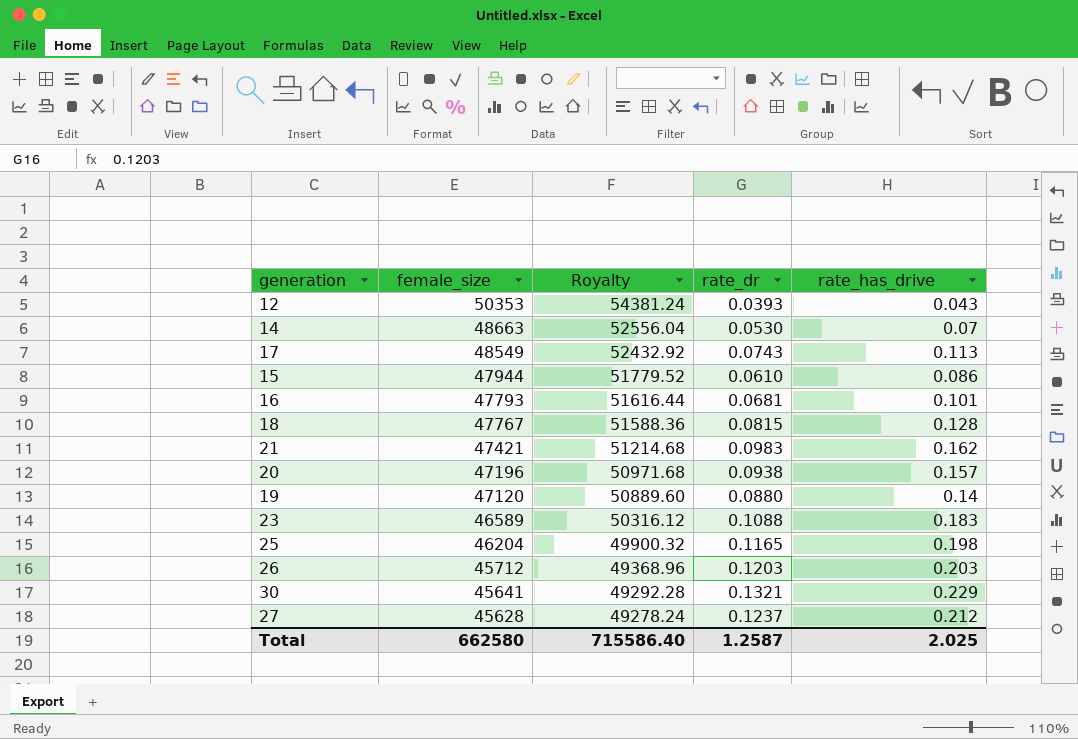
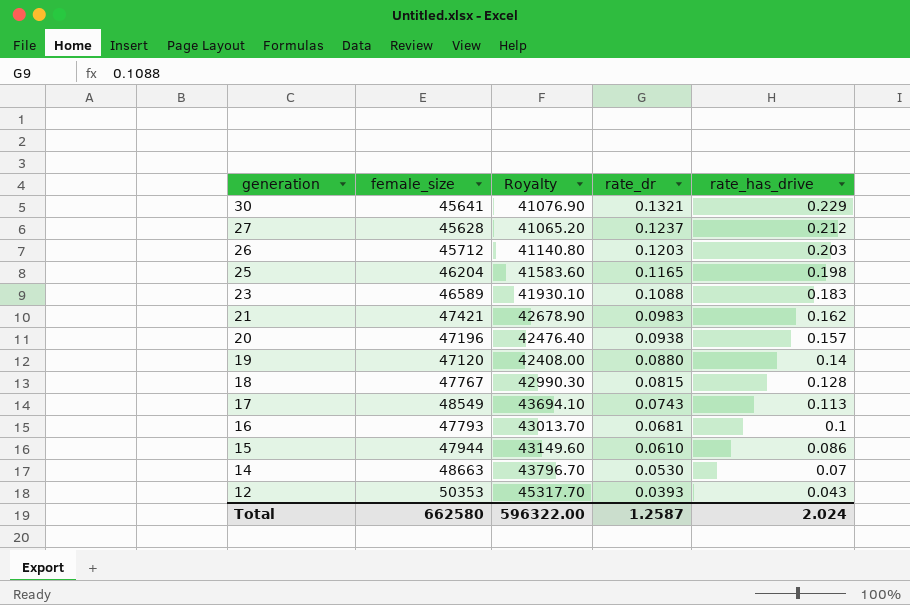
row order: female_size descending -> generation descending
column Royalty | formula: [female_size] * 1.08 -> [female_size] * 0.9
16 | rate_has_drive: 0.101 -> 0.1
Total | Royalty: 715586.40 -> 596322.00
Total | rate_has_drive: 2.025 -> 2.024

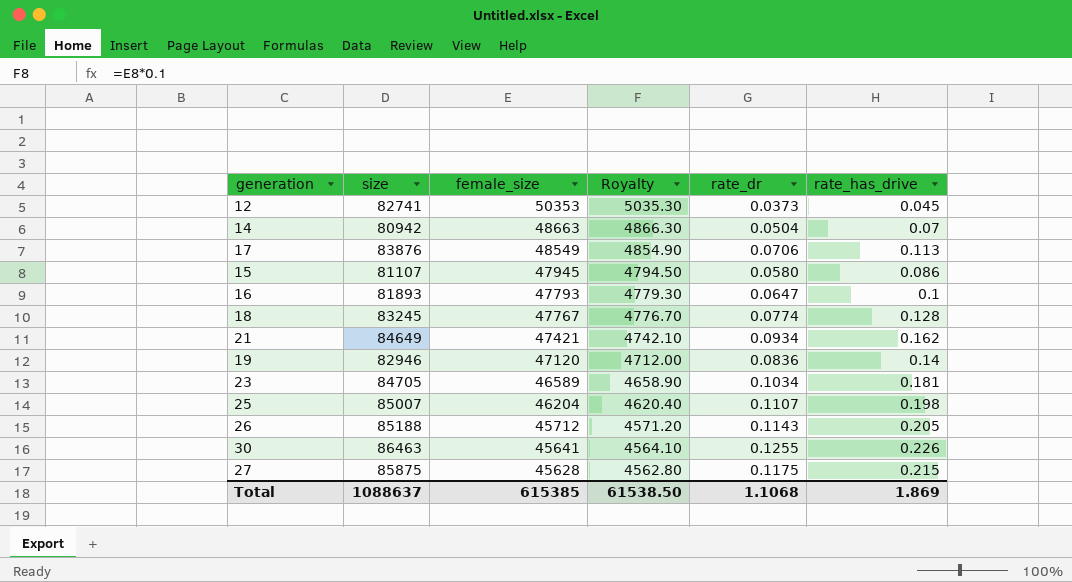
row order: generation descending -> female_size descending
column size | position: none -> 2
column Royalty | formula: [female_size] * 0.9 -> [female_size] * 0.1
row 20: 47196 | 42476.40 | 0.0938 | 0.157 -> none
12 | rate_dr: 0.0393 -> 0.0373
12 | rate_has_drive: 0.043 -> 0.045
14 | rate_dr: 0.0530 -> 0.0504
17 | rate_dr: 0.0743 -> 0.0706
15 | female_size: 47944 -> 47945
15 | rate_dr: 0.0610 -> 0.0580
16 | rate_dr: 0.0681 -> 0.0647
18 | rate_dr: 0.0815 -> 0.0774
21 | rate_dr: 0.0983 -> 0.0934
19 | rate_dr: 0.0880 -> 0.0836
23 | rate_dr: 0.1088 -> 0.1034
23 | rate_has_drive: 0.183 -> 0.181
25 | rate_dr: 0.1165 -> 0.1107
26 | rate_dr: 0.1203 -> 0.1143
26 | rate_has_drive: 0.203 -> 0.205
30 | rate_dr: 0.1321 -> 0.1255
30 | rate_has_drive: 0.229 -> 0.226
27 | rate_dr: 0.1237 -> 0.1175
27 | rate_has_drive: 0.212 -> 0.215
Total | female_size: 662580 -> 615385
Total | Royalty: 596322.00 -> 61538.50
Total | rate_dr: 1.2587 -> 1.1068
Total | rate_has_drive: 2.024 -> 1.869

